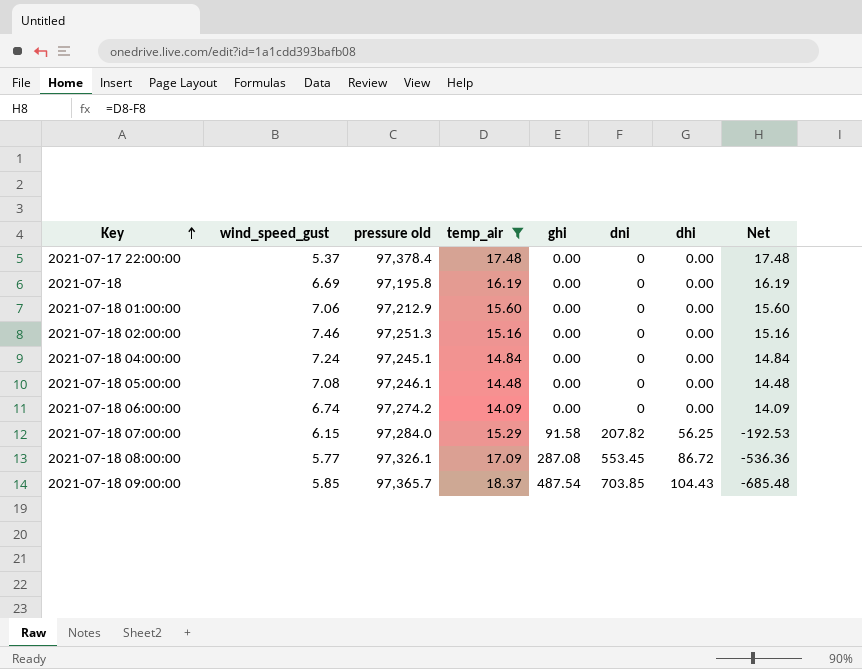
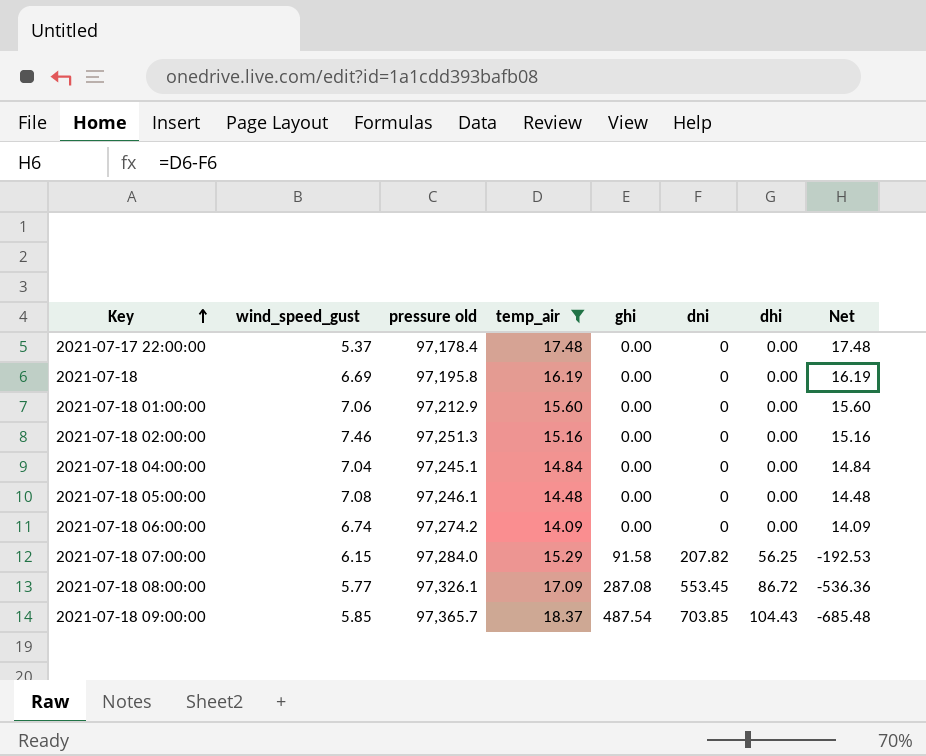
2021-07-17 22:00:00 | pressure old: 97,378.4 -> 97,178.4
2021-07-18 04:00:00 | wind_speed_gust: 7.24 -> 7.04

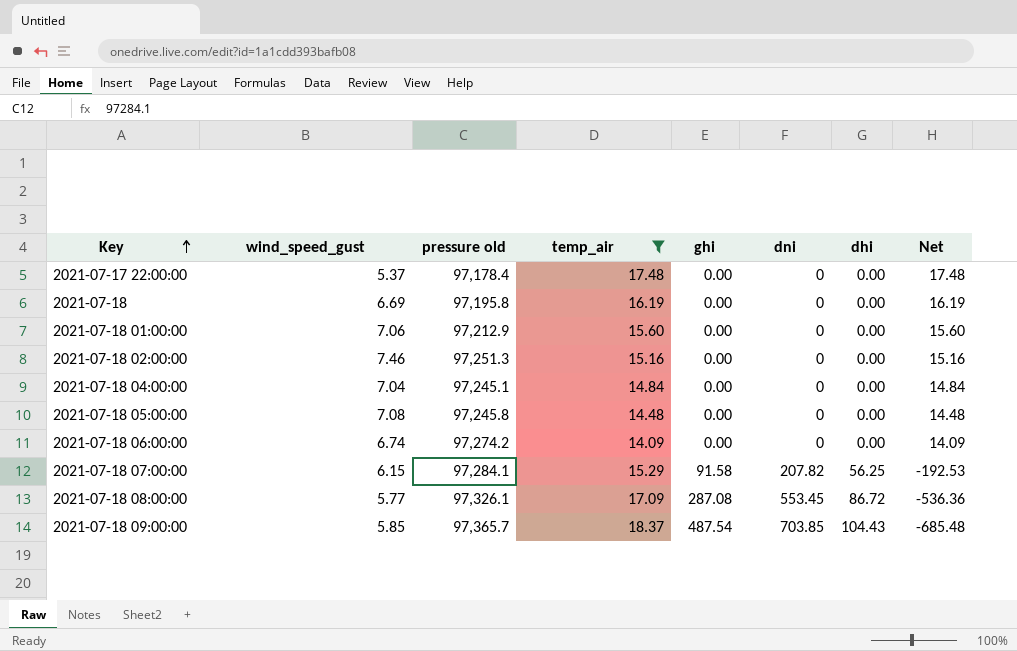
2021-07-18 05:00:00 | pressure old: 97,246.1 -> 97,245.8
2021-07-18 07:00:00 | pressure old: 97,284.0 -> 97,284.1

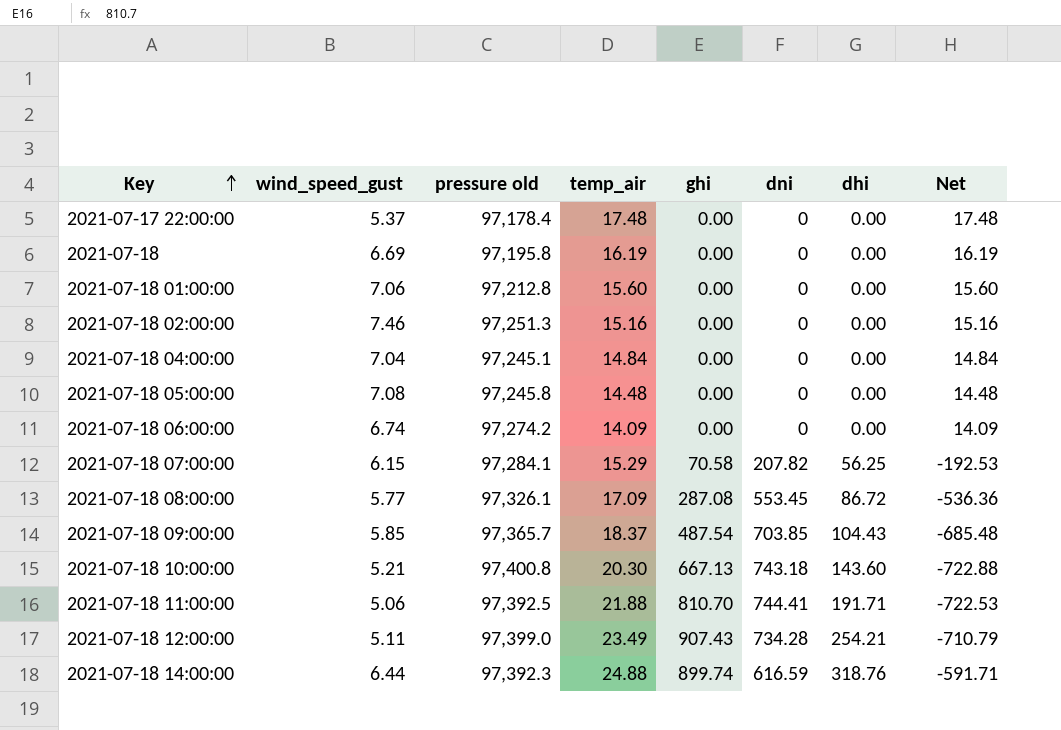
filter: temp_air <= 18.37 -> none
2021-07-18 01:00:00 | pressure old: 97,212.9 -> 97,212.8
2021-07-18 07:00:00 | ghi: 91.58 -> 70.58

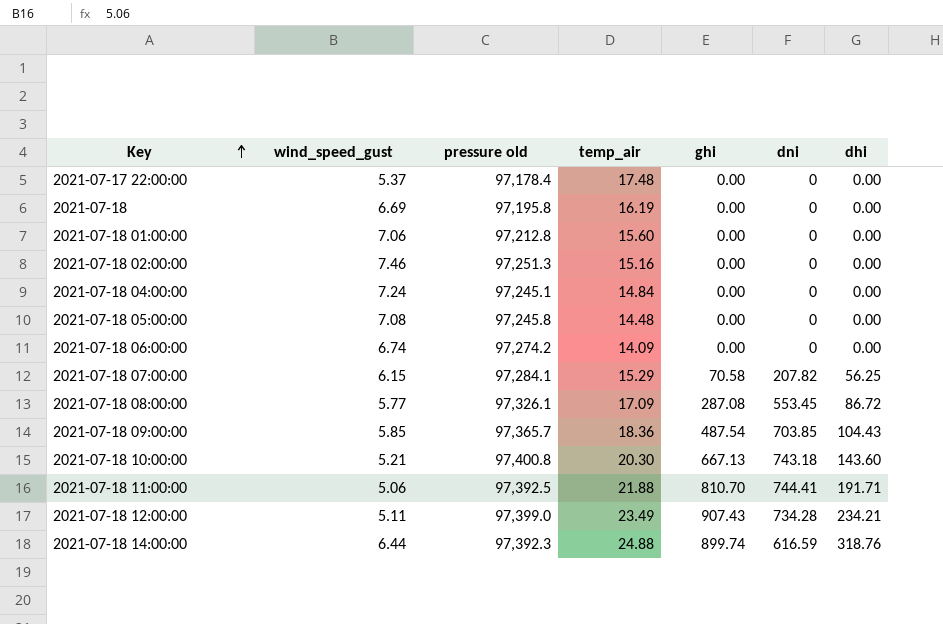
column Net | formula: [temp_air] - [dni] -> none
2021-07-18 04:00:00 | wind_speed_gust: 7.04 -> 7.24
2021-07-18 09:00:00 | temp_air: 18.37 -> 18.36
2021-07-18 12:00:00 | dhi: 254.21 -> 234.21

